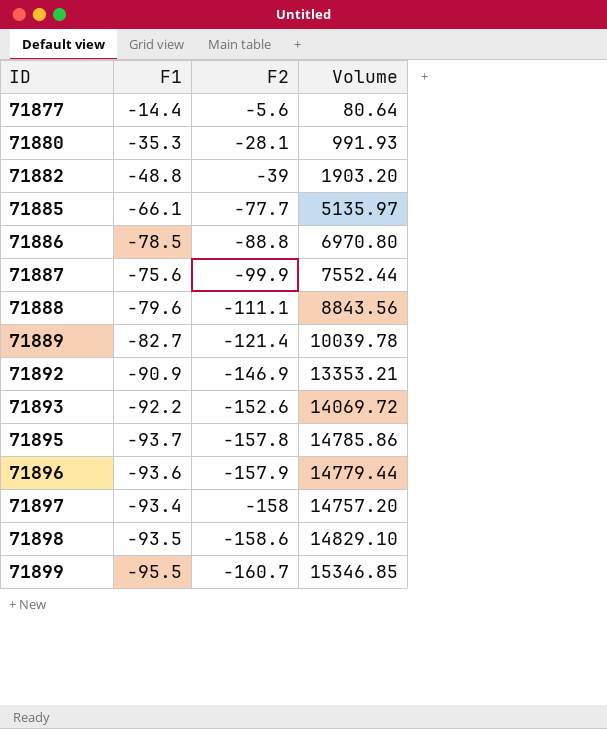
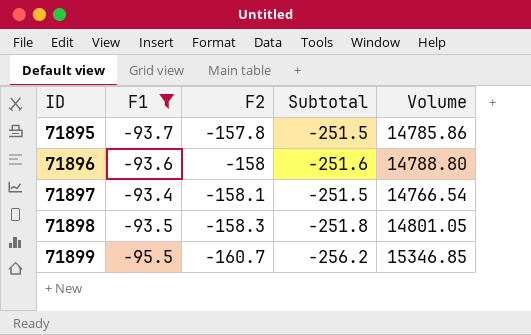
filter: none -> F1 <= -93.4
column Subtotal | formula: none -> [F1] + [F2]
71896 | F2: -157.9 -> -158
71896 | Volume: 14779.44 -> 14788.80
71897 | F2: -158 -> -158.1
71897 | Volume: 14757.20 -> 14766.54
71898 | F2: -158.6 -> -158.3
71898 | Volume: 14829.10 -> 14801.05

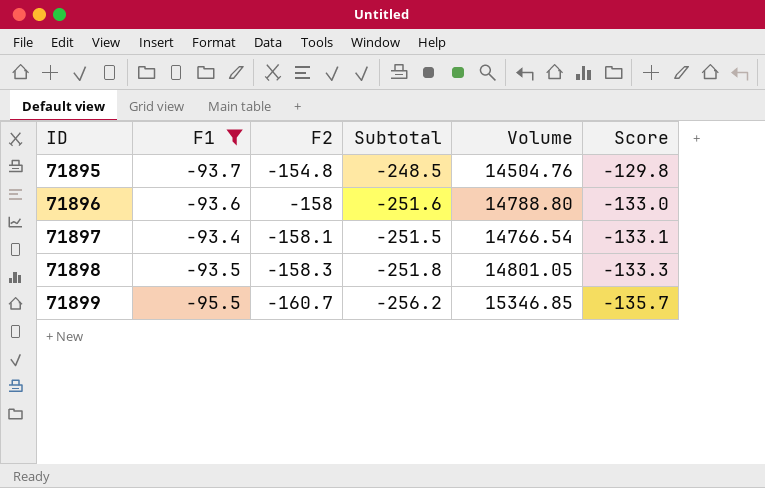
column Score | formula: none -> [F2] + 25
71895 | F2: -157.8 -> -154.8
71895 | Subtotal: -251.5 -> -248.5
71895 | Volume: 14785.86 -> 14504.76

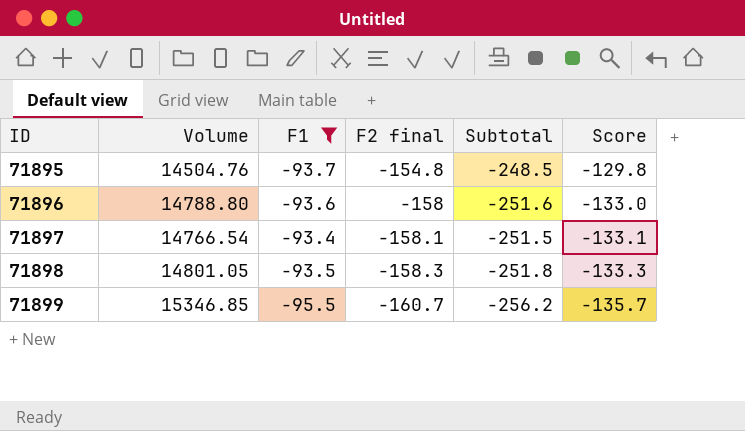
column Volume | position: 5 -> 2
column name: F2 -> F2 final

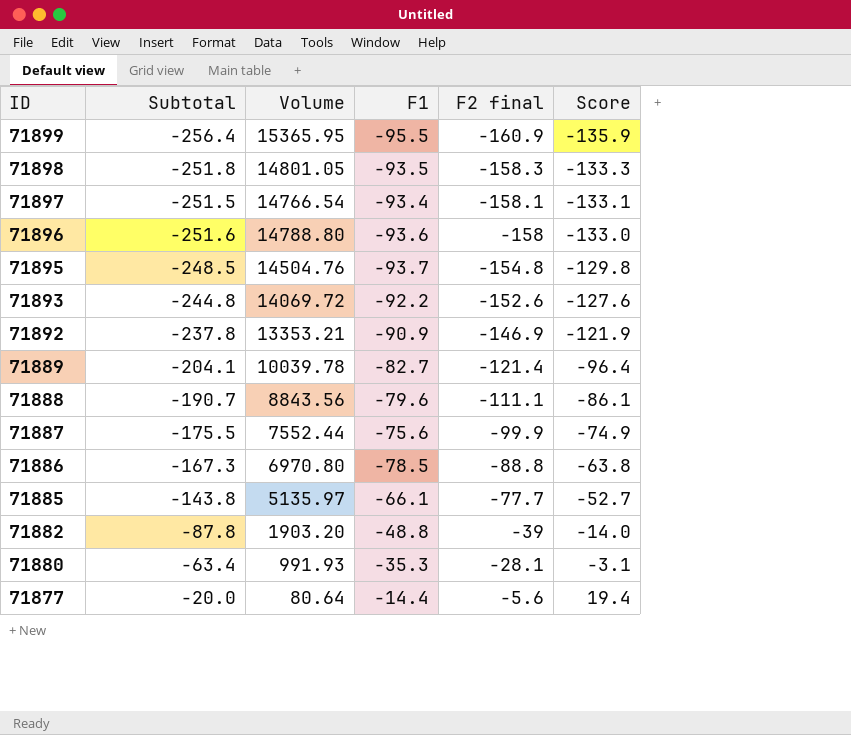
filter: F1 <= -93.4 -> none
row order: ID ascending -> ID descending
column Subtotal | position: 5 -> 2
71899 | Subtotal: -256.2 -> -256.4
71899 | Volume: 15346.85 -> 15365.95
71899 | F2 final: -160.7 -> -160.9
71899 | Score: -135.7 -> -135.9

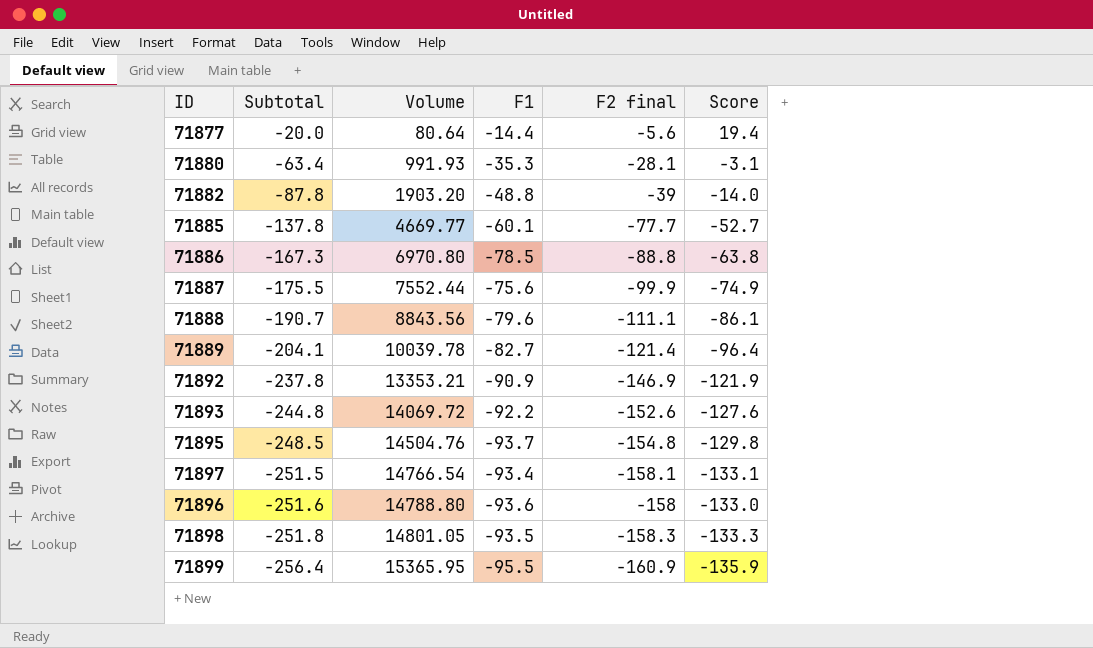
row order: ID descending -> Subtotal descending
71885 | Subtotal: -143.8 -> -137.8
71885 | Volume: 5135.97 -> 4669.77
71885 | F1: -66.1 -> -60.1

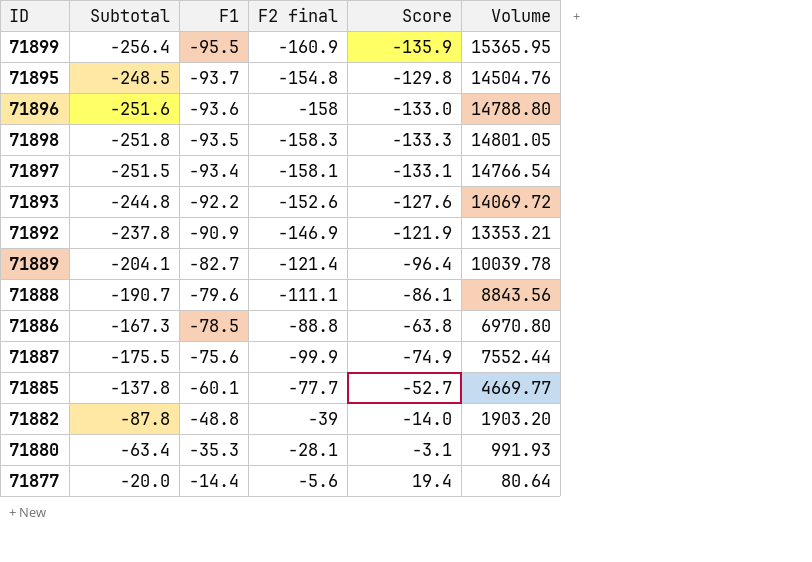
row order: Subtotal descending -> F1 ascending
column Volume | position: 3 -> 6

